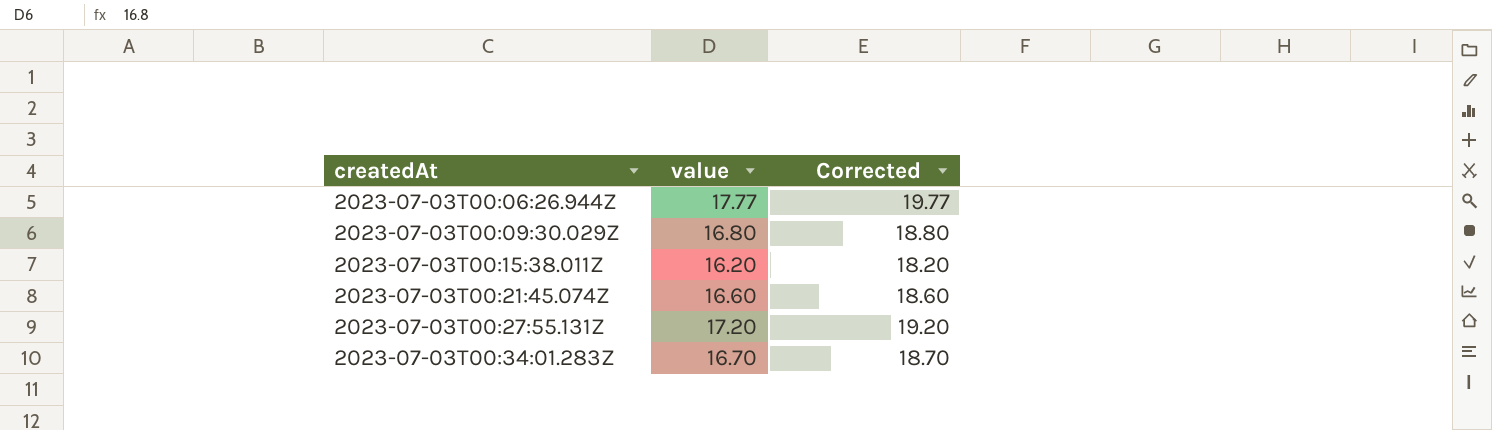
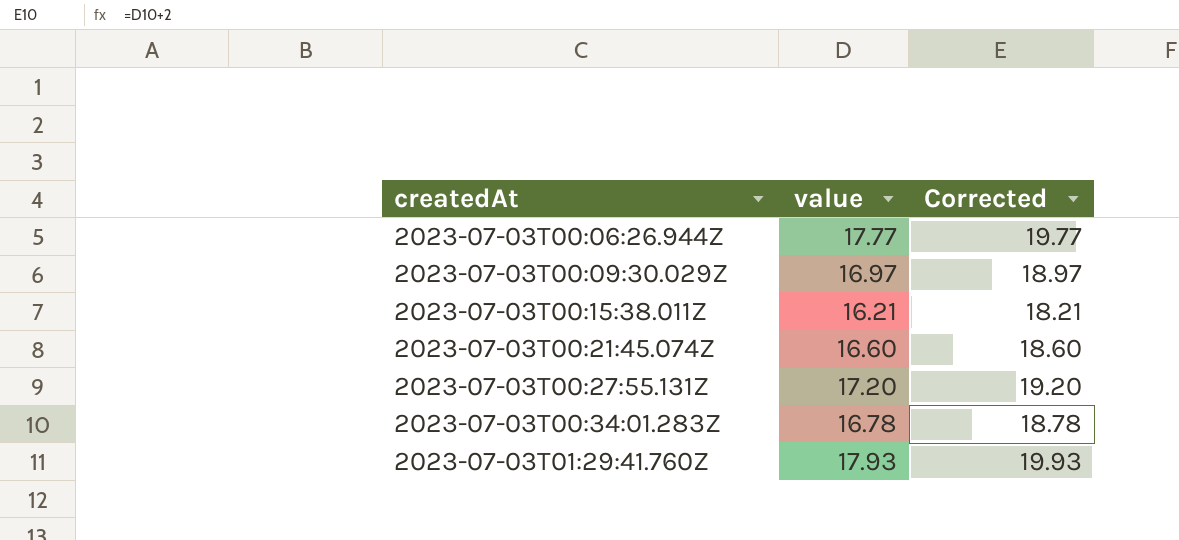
2023-07-03T00:09:30.029Z | value: 16.80 -> 16.97
2023-07-03T00:09:30.029Z | Corrected: 18.80 -> 18.97
2023-07-03T00:15:38.011Z | value: 16.20 -> 16.21
2023-07-03T00:15:38.011Z | Corrected: 18.20 -> 18.21
2023-07-03T00:34:01.283Z | value: 16.70 -> 16.78
2023-07-03T00:34:01.283Z | Corrected: 18.70 -> 18.78
row 2023-07-03T01:29:41.760Z: none -> 17.93 | 19.93

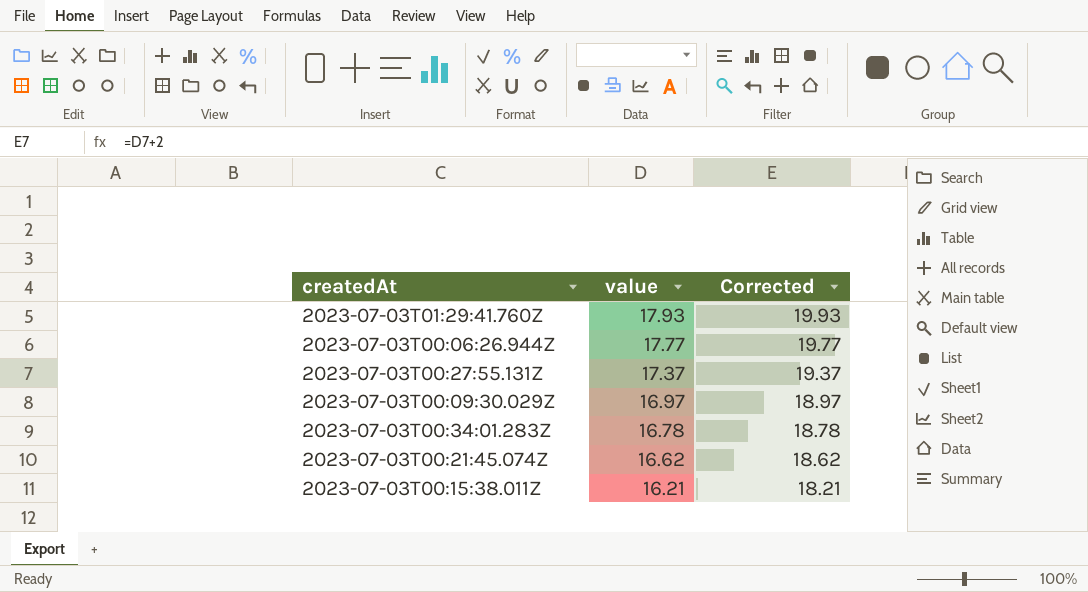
row order: createdAt ascending -> value descending
2023-07-03T00:27:55.131Z | value: 17.20 -> 17.37
2023-07-03T00:27:55.131Z | Corrected: 19.20 -> 19.37
2023-07-03T00:21:45.074Z | value: 16.60 -> 16.62
2023-07-03T00:21:45.074Z | Corrected: 18.60 -> 18.62

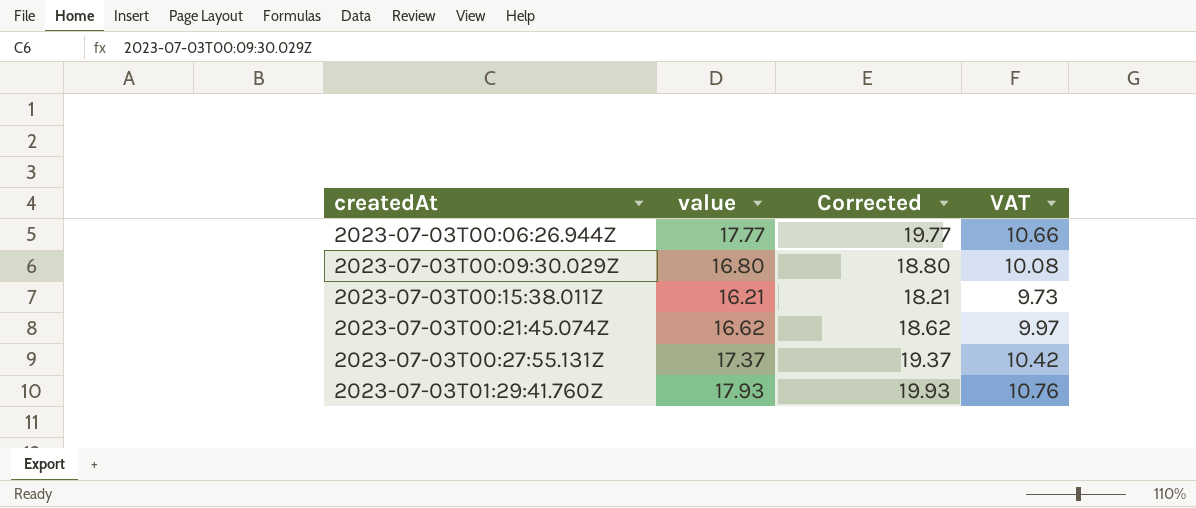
row order: value descending -> createdAt ascending
column VAT | formula: none -> [value] * 0.6
row 2023-07-03T00:34:01.283Z: 16.78 | 18.78 -> none
2023-07-03T00:09:30.029Z | value: 16.97 -> 16.80
2023-07-03T00:09:30.029Z | Corrected: 18.97 -> 18.80

